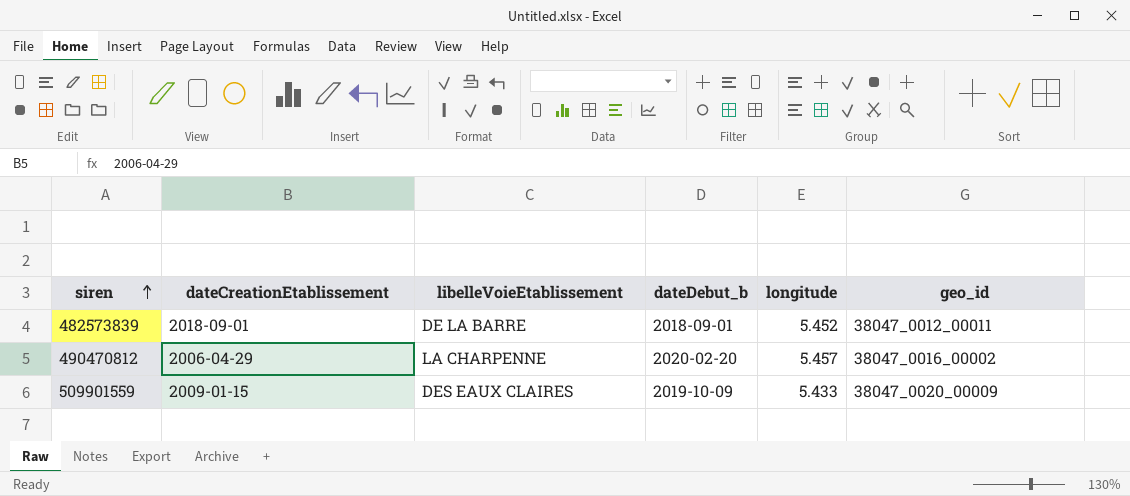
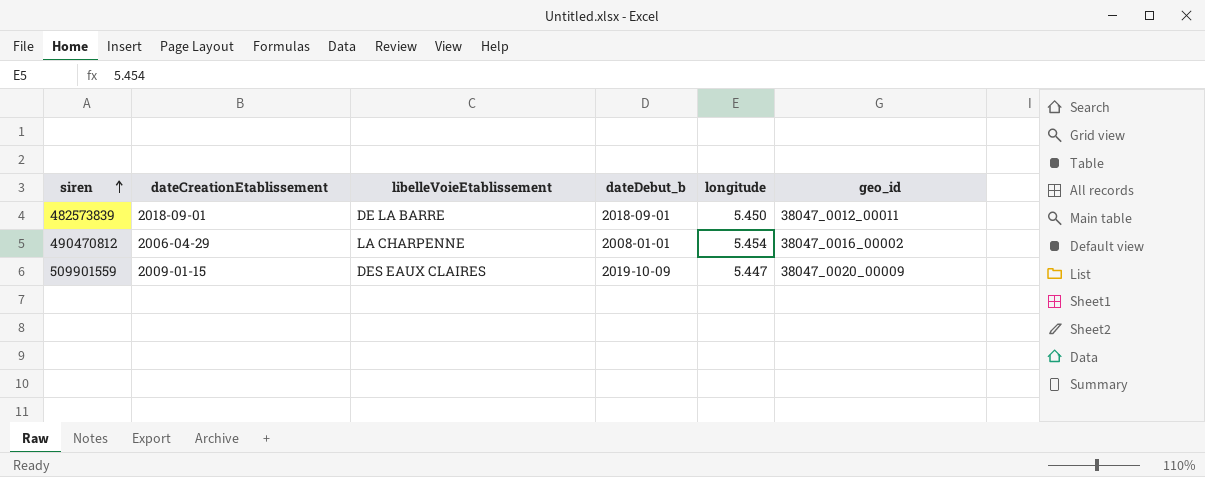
482573839 | longitude: 5.452 -> 5.450
490470812 | dateDebut_b: 2020-02-20 -> 2008-01-01
490470812 | longitude: 5.457 -> 5.454
509901559 | longitude: 5.433 -> 5.447

